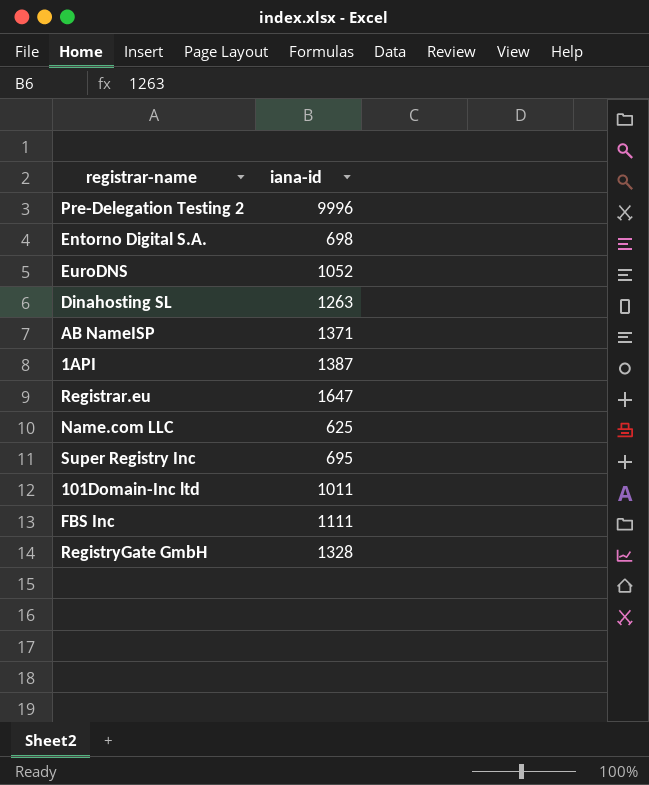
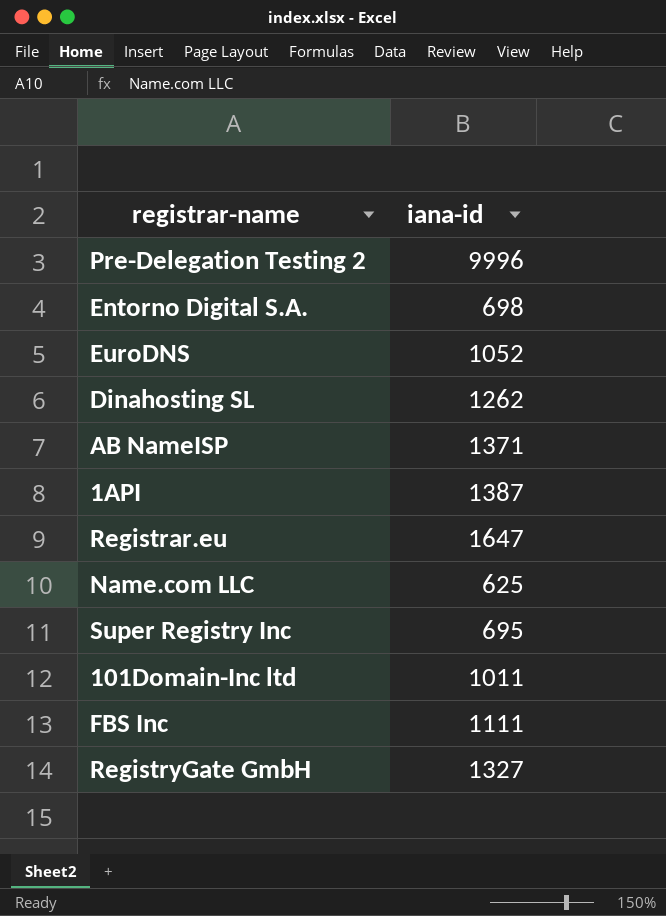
Dinahosting SL | iana-id: 1263 -> 1262
RegistryGate GmbH | iana-id: 1328 -> 1327

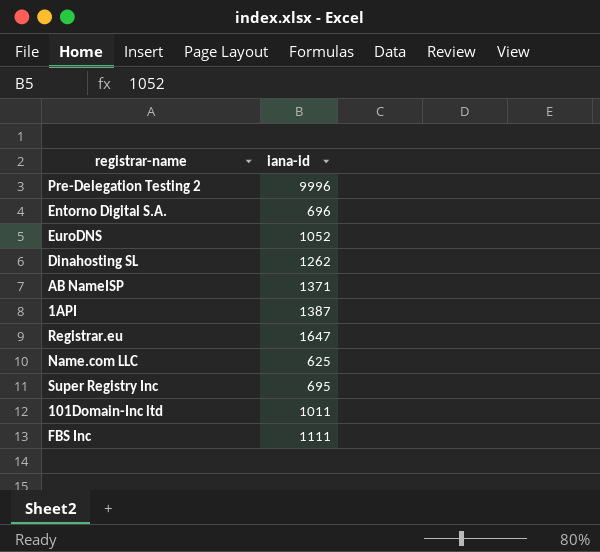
row RegistryGate GmbH: 1327 -> none
Entorno Digital S.A. | iana-id: 698 -> 696

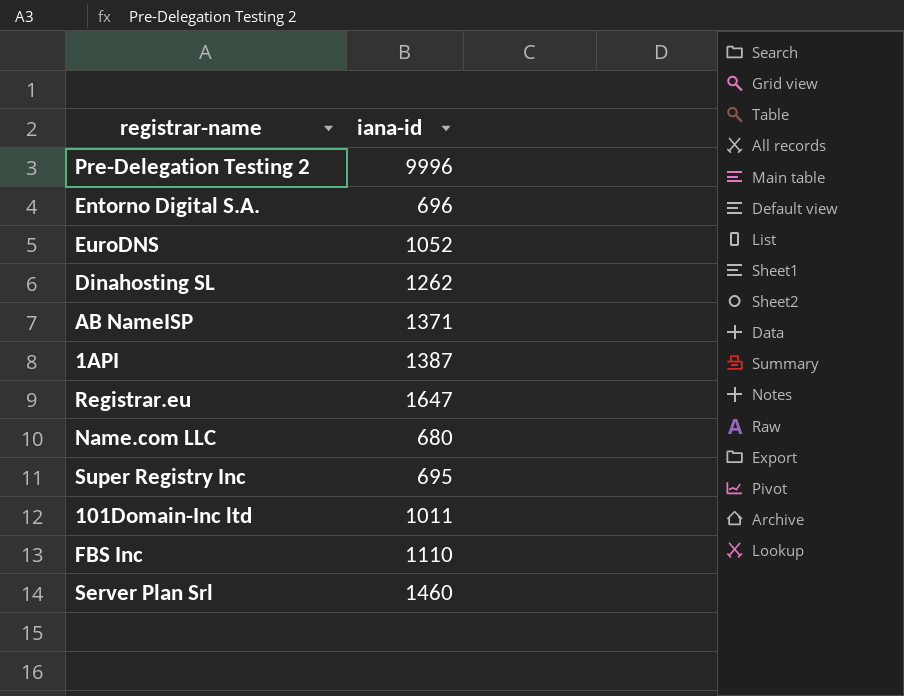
Name.com LLC | iana-id: 625 -> 680
FBS Inc | iana-id: 1111 -> 1110
row Server Plan Srl: none -> 1460

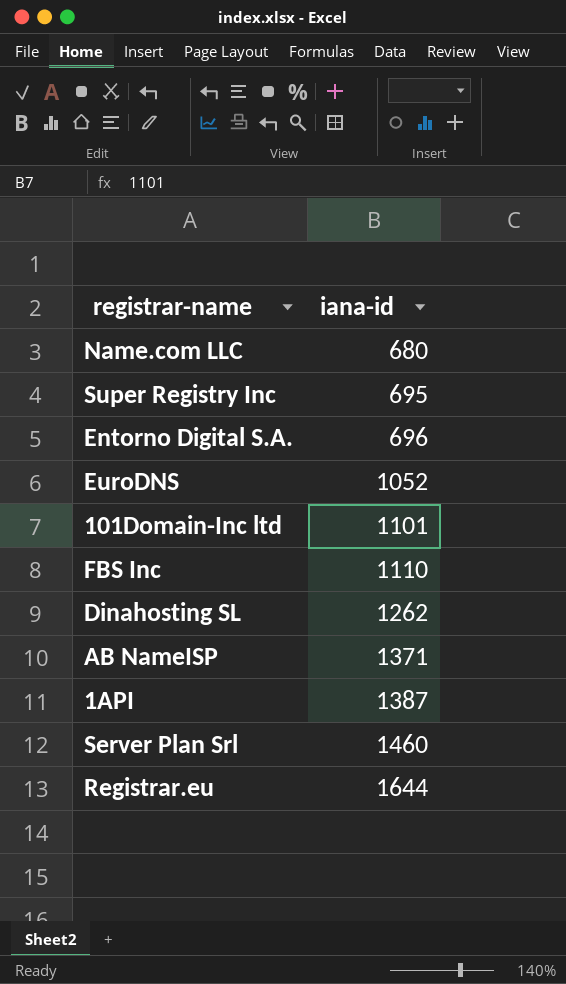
row order: none -> iana-id ascending
row Pre-Delegation Testing 2: 9996 -> none
101Domain-Inc ltd | iana-id: 1011 -> 1101
Registrar.eu | iana-id: 1647 -> 1644

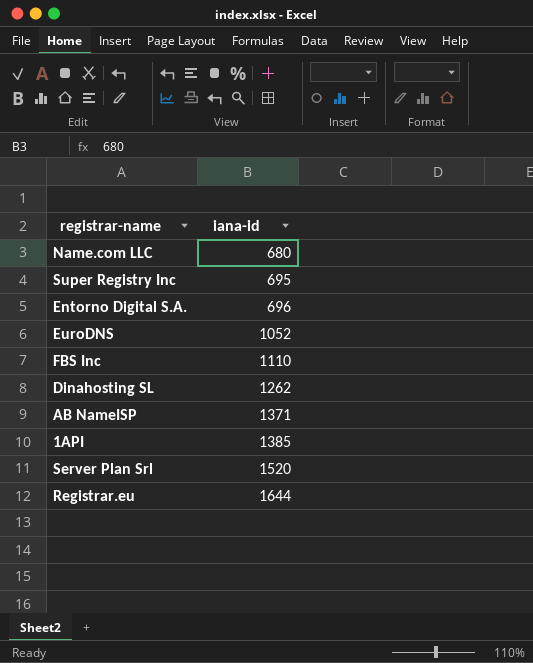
row 101Domain-Inc ltd: 1101 -> none
1API | iana-id: 1387 -> 1385
Server Plan Srl | iana-id: 1460 -> 1520

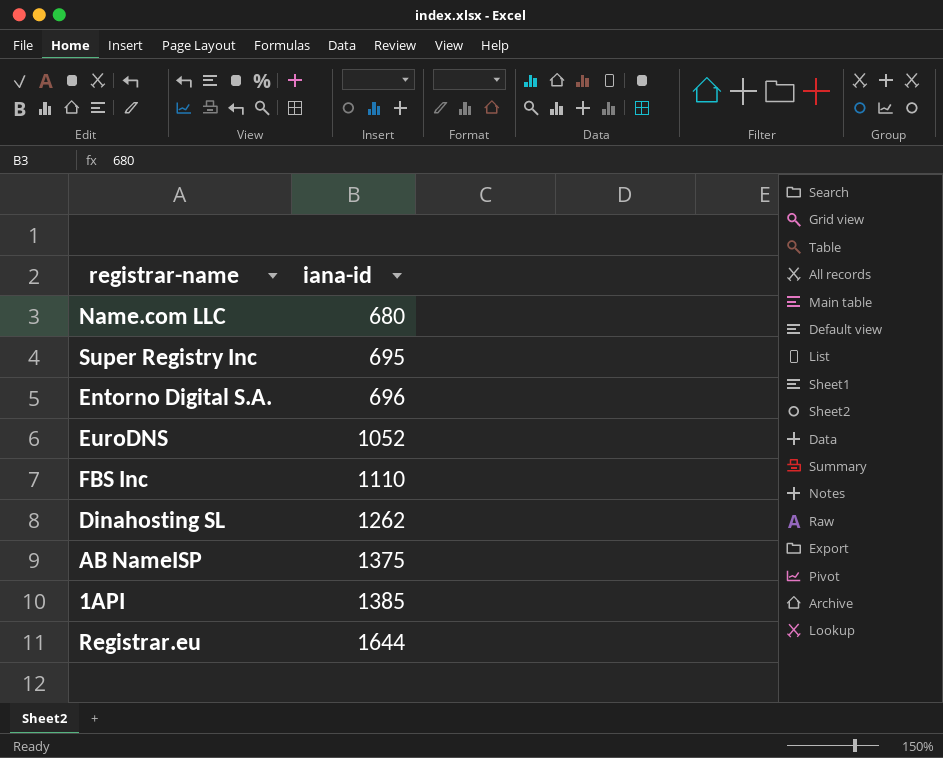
row Server Plan Srl: 1520 -> none
AB NameISP | iana-id: 1371 -> 1375

